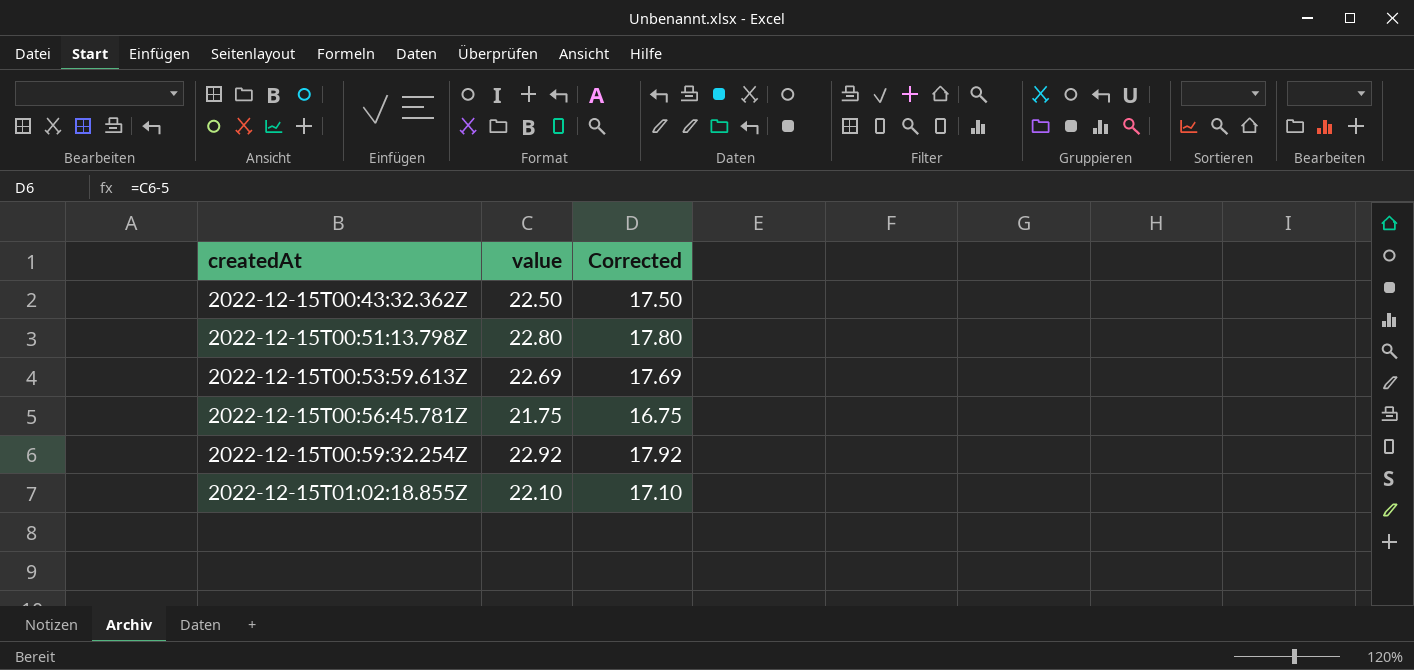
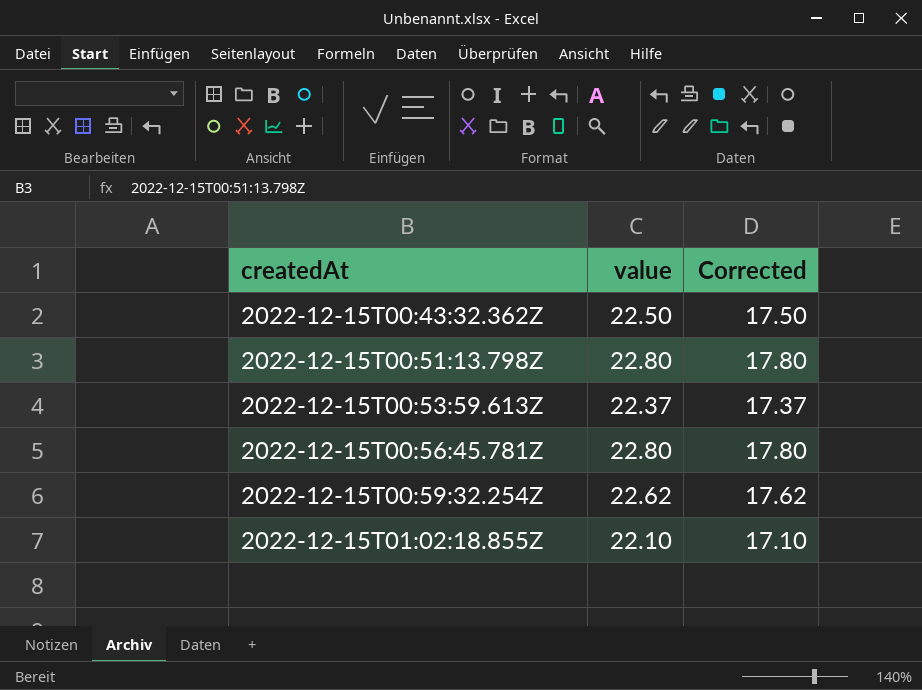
2022-12-15T00:53:59.613Z | value: 22.69 -> 22.37
2022-12-15T00:53:59.613Z | Corrected: 17.69 -> 17.37
2022-12-15T00:56:45.781Z | value: 21.75 -> 22.80
2022-12-15T00:56:45.781Z | Corrected: 16.75 -> 17.80
2022-12-15T00:59:32.254Z | value: 22.92 -> 22.62
2022-12-15T00:59:32.254Z | Corrected: 17.92 -> 17.62

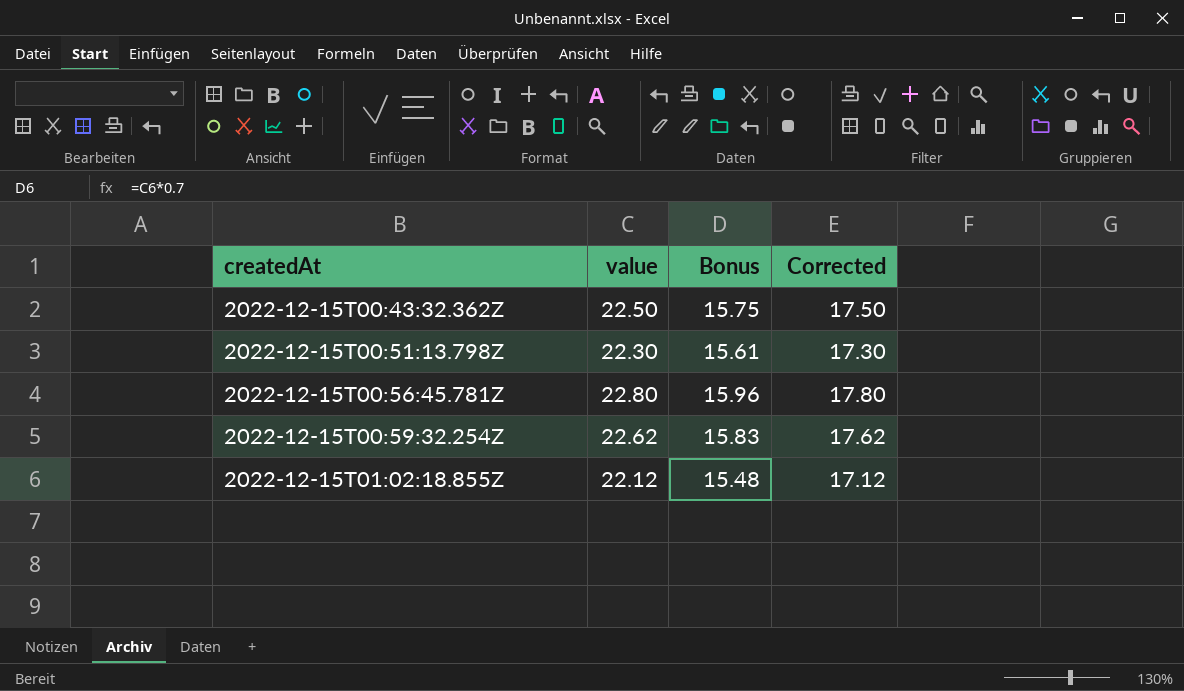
column Bonus | formula: none -> [value] * 0.7
row 2022-12-15T00:53:59.613Z: 22.37 | 17.37 -> none
2022-12-15T00:51:13.798Z | value: 22.80 -> 22.30
2022-12-15T00:51:13.798Z | Corrected: 17.80 -> 17.30
2022-12-15T01:02:18.855Z | value: 22.10 -> 22.12
2022-12-15T01:02:18.855Z | Corrected: 17.10 -> 17.12

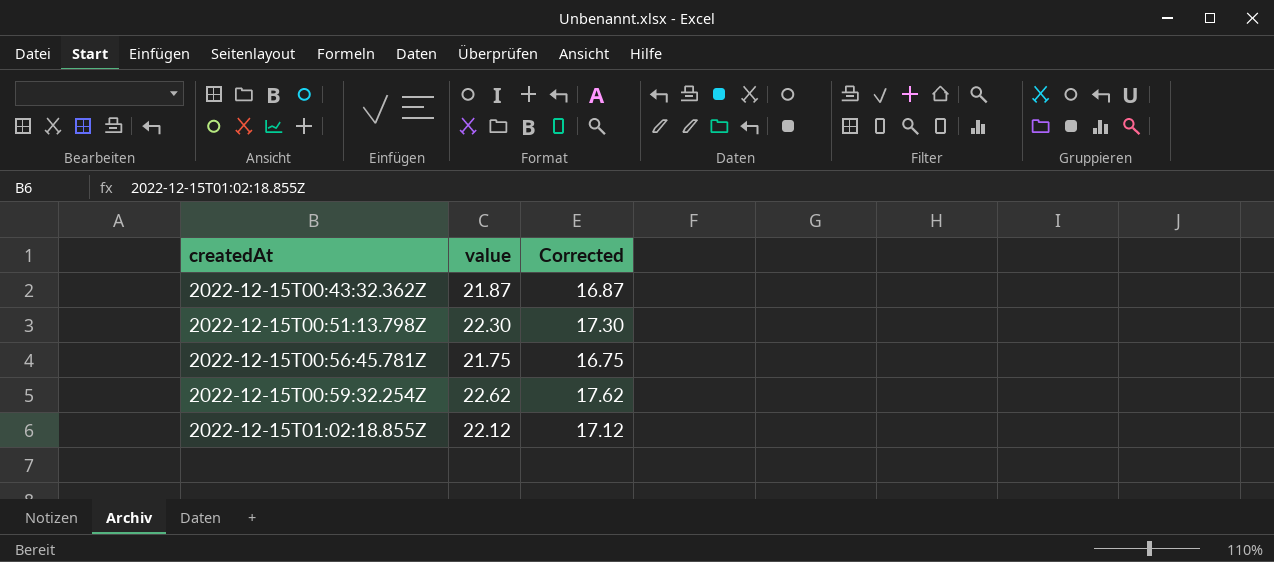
column Bonus | formula: [value] * 0.7 -> none
2022-12-15T00:43:32.362Z | value: 22.50 -> 21.87
2022-12-15T00:43:32.362Z | Corrected: 17.50 -> 16.87
2022-12-15T00:56:45.781Z | value: 22.80 -> 21.75
2022-12-15T00:56:45.781Z | Corrected: 17.80 -> 16.75

